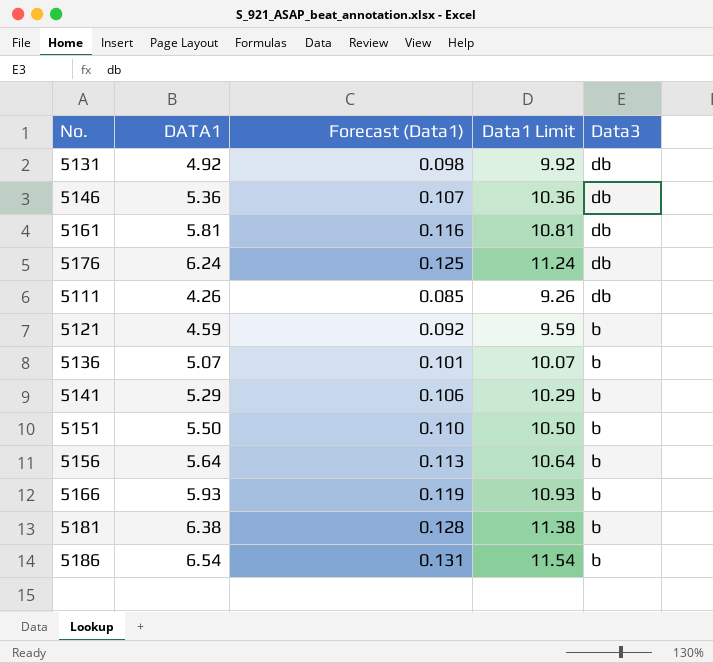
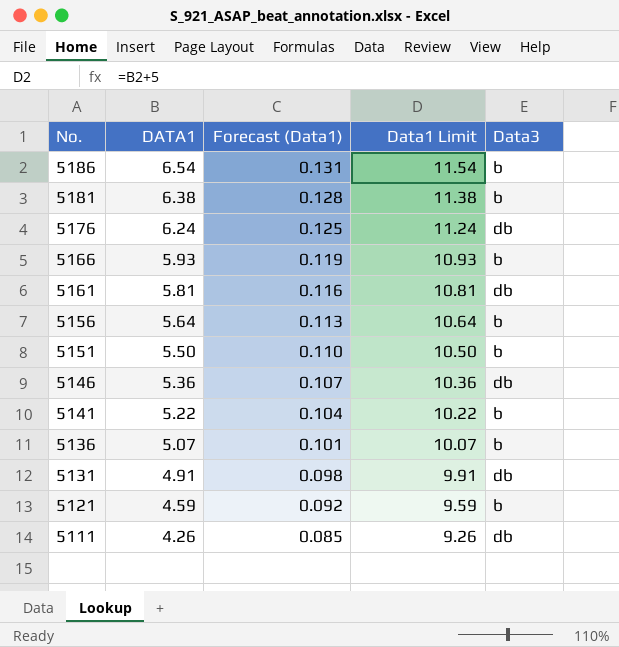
row order: Data3 descending -> No. descending
5141 | DATA1: 5.29 -> 5.22
5141 | Forecast (Data1): 0.106 -> 0.104
5141 | Data1 Limit: 10.29 -> 10.22
5131 | DATA1: 4.92 -> 4.91
5131 | Data1 Limit: 9.92 -> 9.91

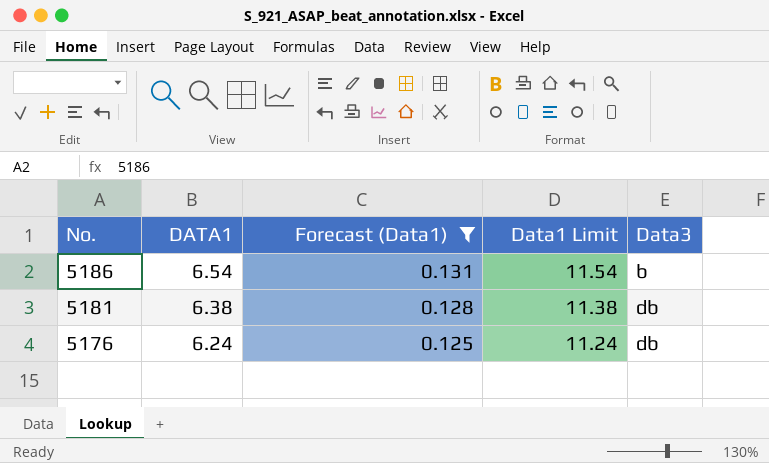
filter: none -> Forecast (Data1) >= 0.125
5181 | Data3: b -> db

